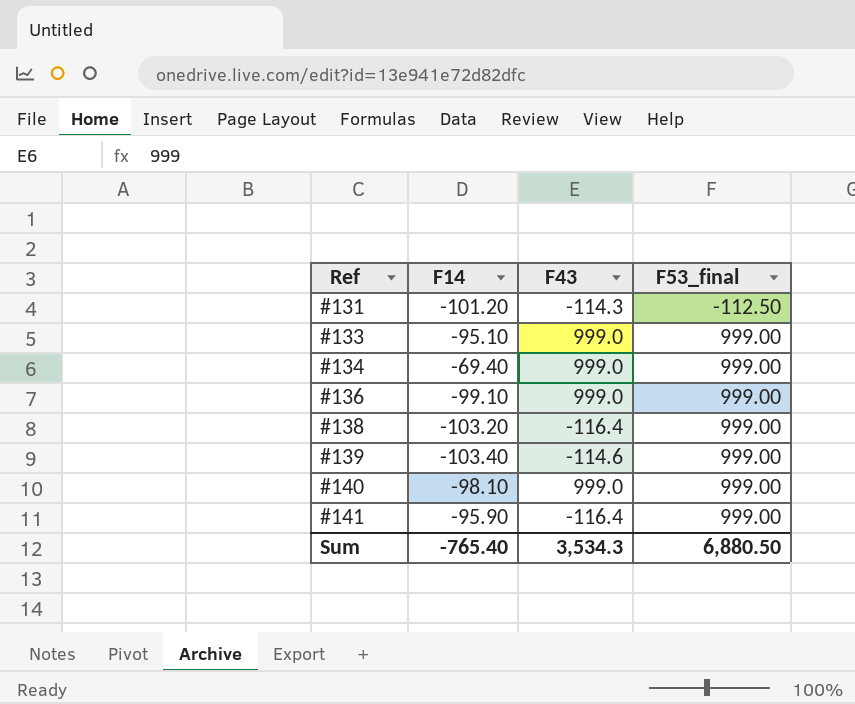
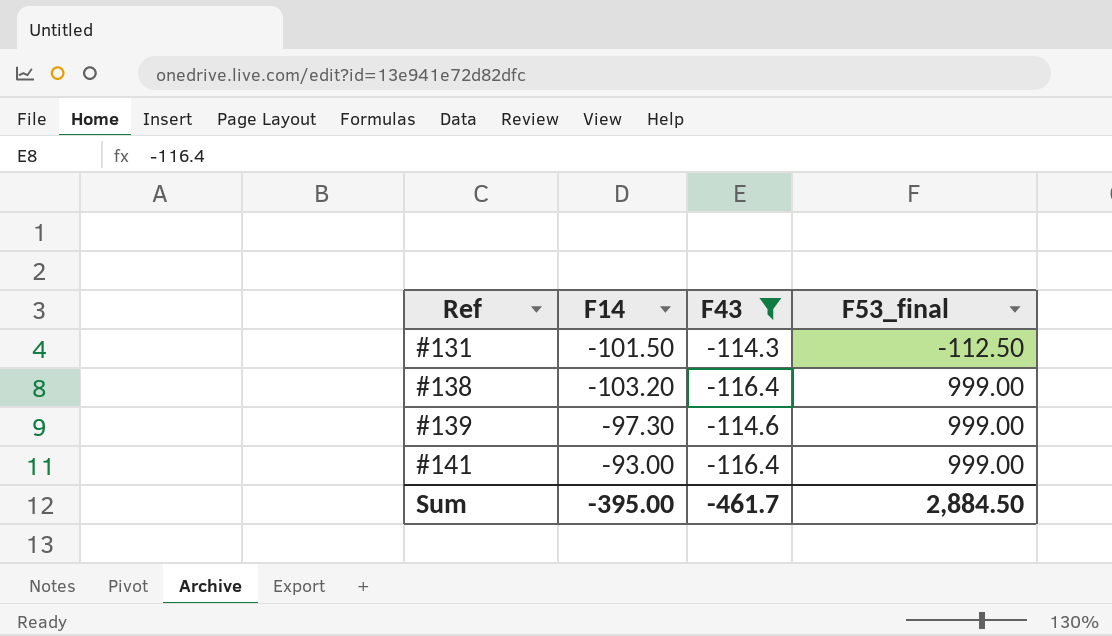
filter: none -> F43 != 999.0
#131 | F14: -101.20 -> -101.50
#139 | F14: -103.40 -> -97.30
#141 | F14: -95.90 -> -93.00
Sum | F14: -765.40 -> -395.00
Sum | F43: 3,534.3 -> -461.7
Sum | F53_final: 6,880.50 -> 2,884.50

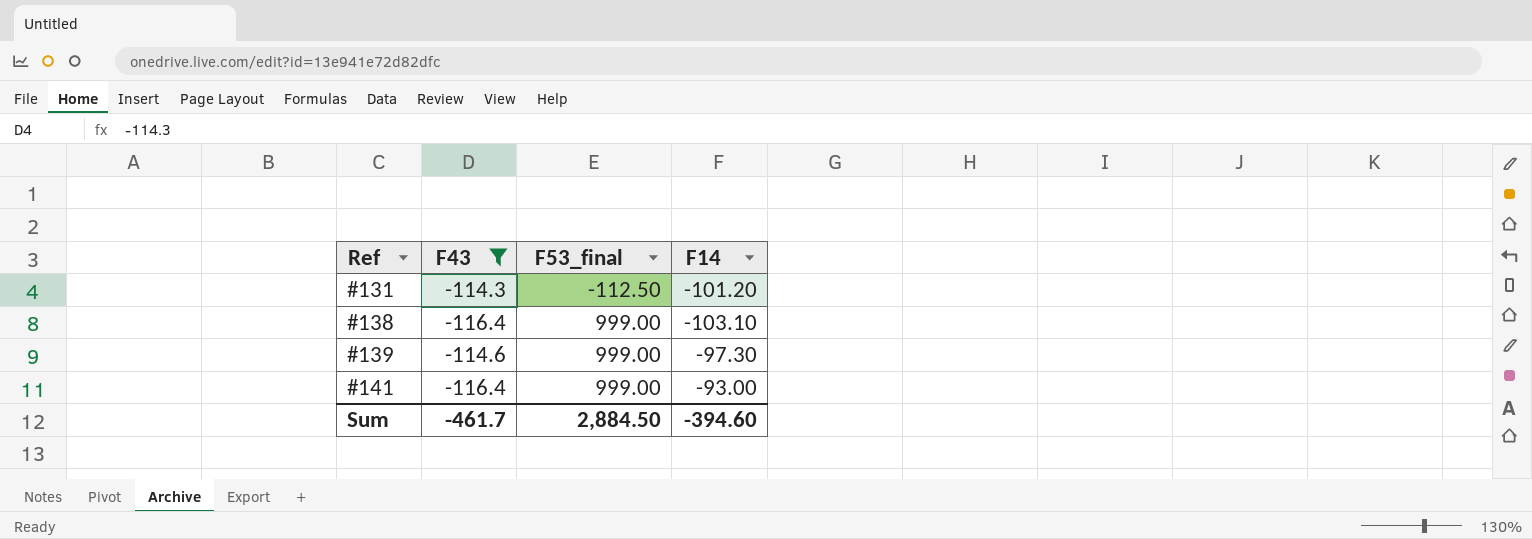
column F14 | position: 2 -> 4
#131 | F14: -101.50 -> -101.20
#138 | F14: -103.20 -> -103.10
Sum | F14: -395.00 -> -394.60

